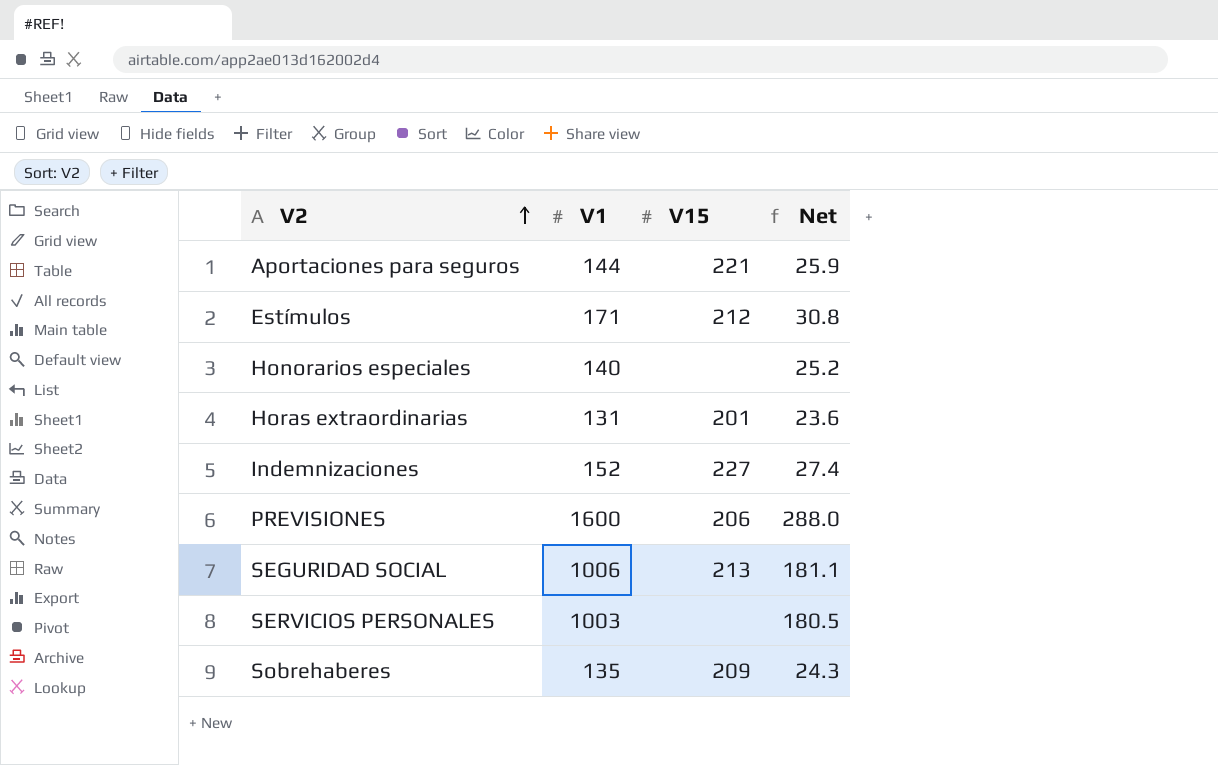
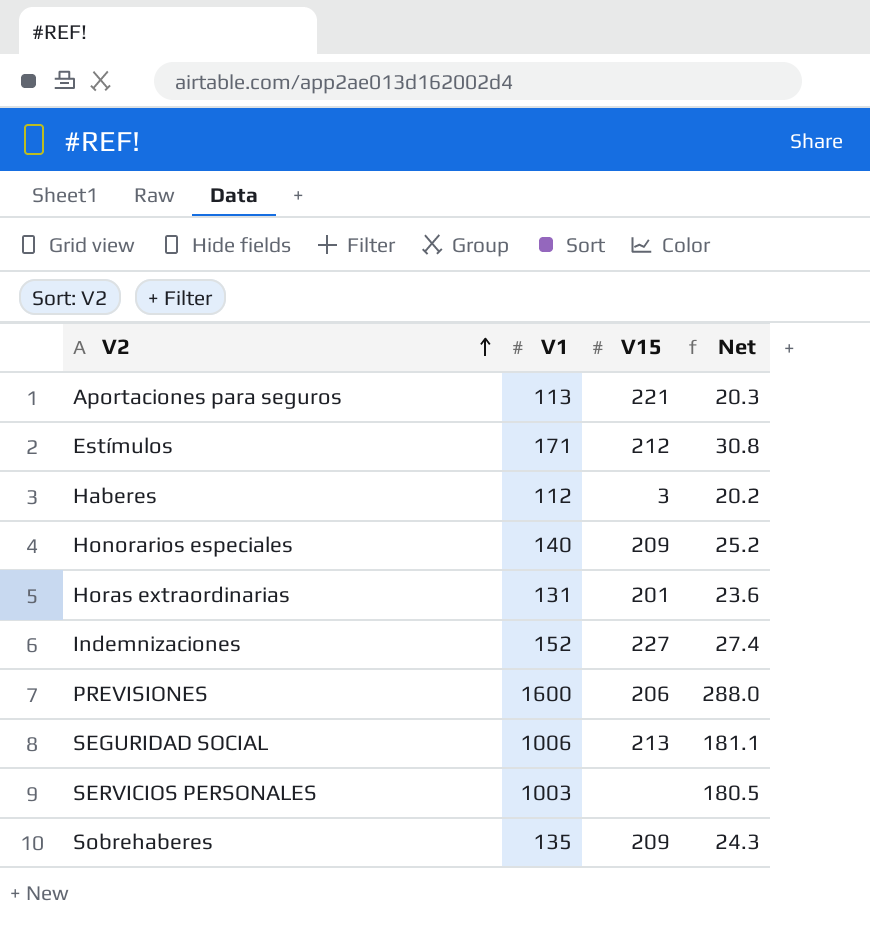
Aportaciones para seguros | V1: 144 -> 113
Aportaciones para seguros | Net: 25.9 -> 20.3
row Haberes: none -> 112 | 3 | 20.2
Honorarios especiales | V15: none -> 209

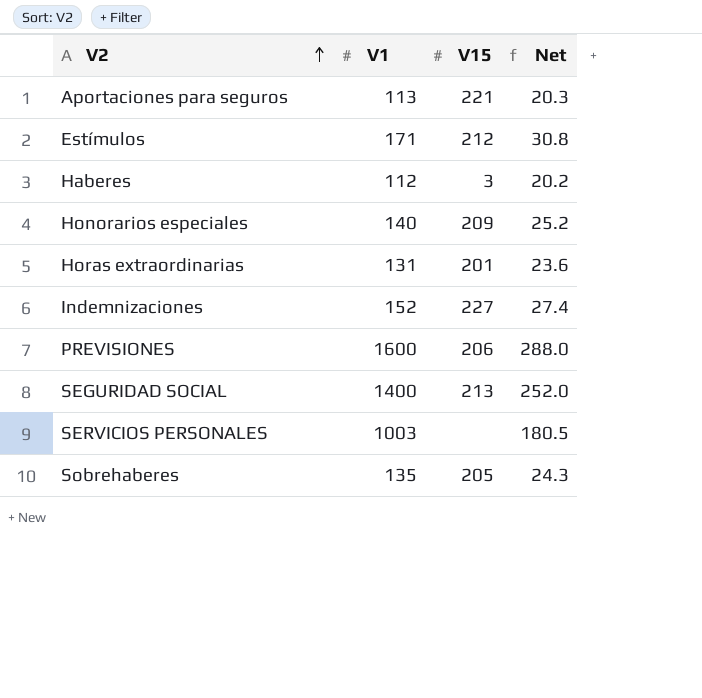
SEGURIDAD SOCIAL | V1: 1006 -> 1400
SEGURIDAD SOCIAL | Net: 181.1 -> 252.0
Sobrehaberes | V15: 209 -> 205

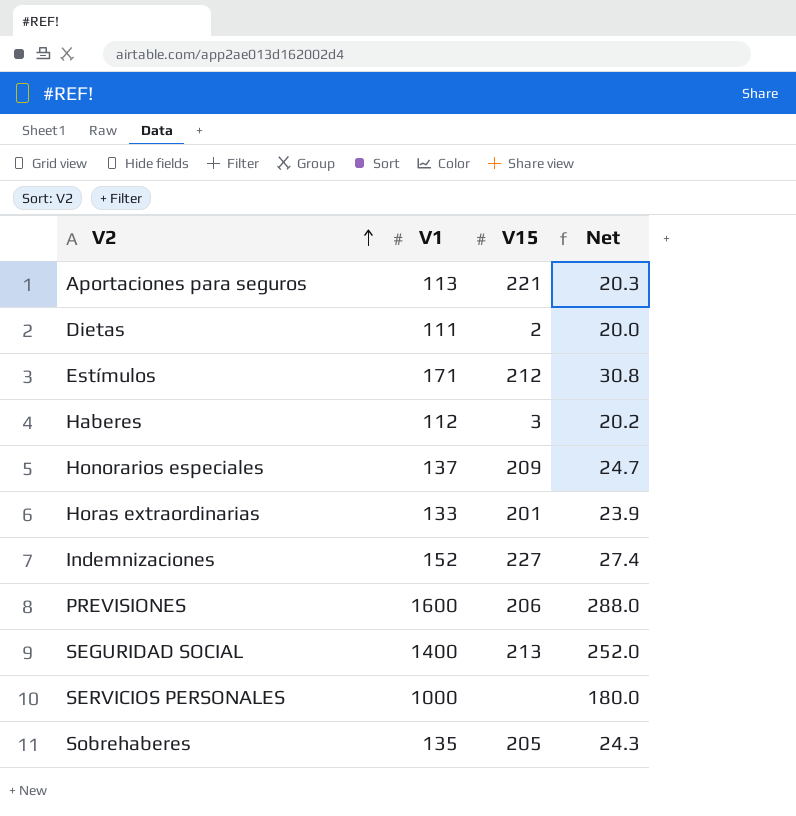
row Dietas: none -> 111 | 2 | 20.0
Honorarios especiales | V1: 140 -> 137
Honorarios especiales | Net: 25.2 -> 24.7
Horas extraordinarias | V1: 131 -> 133
Horas extraordinarias | Net: 23.6 -> 23.9
SERVICIOS PERSONALES | V1: 1003 -> 1000
SERVICIOS PERSONALES | Net: 180.5 -> 180.0

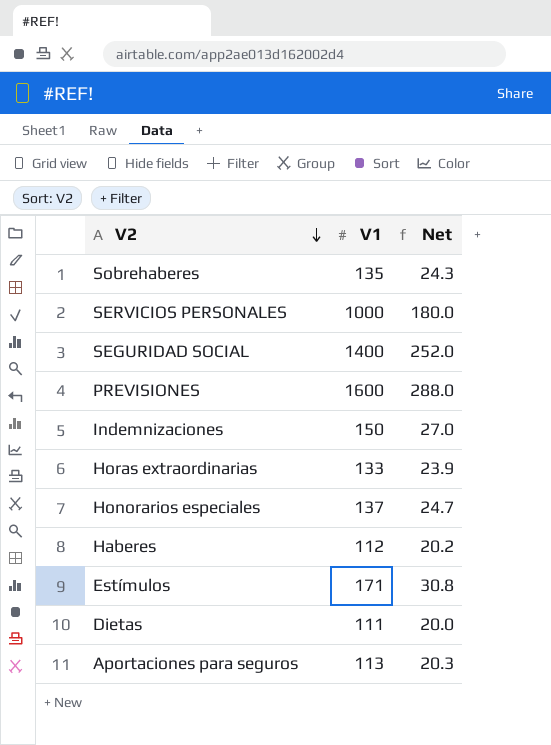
row order: V2 ascending -> V2 descending
column V15 | position: 3 -> none
Indemnizaciones | V1: 152 -> 150
Indemnizaciones | Net: 27.4 -> 27.0

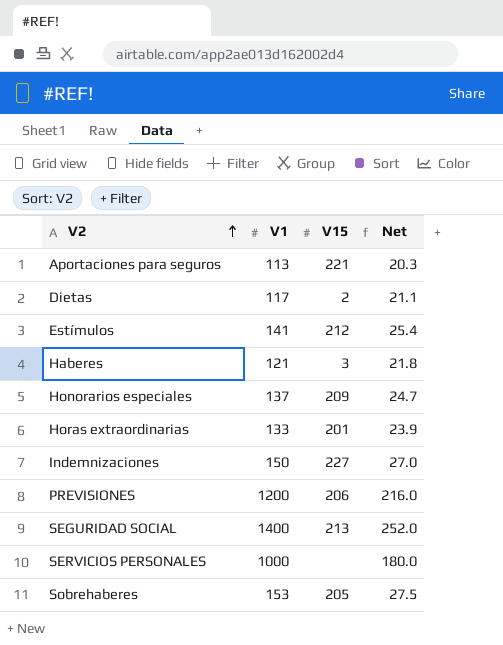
row order: V2 descending -> V2 ascending
column V15 | position: none -> 3
Dietas | V1: 111 -> 117
Dietas | Net: 20.0 -> 21.1
Estímulos | V1: 171 -> 141
Estímulos | Net: 30.8 -> 25.4
Haberes | V1: 112 -> 121
Haberes | Net: 20.2 -> 21.8
PREVISIONES | V1: 1600 -> 1200
PREVISIONES | Net: 288.0 -> 216.0
Sobrehaberes | V1: 135 -> 153
Sobrehaberes | Net: 24.3 -> 27.5

